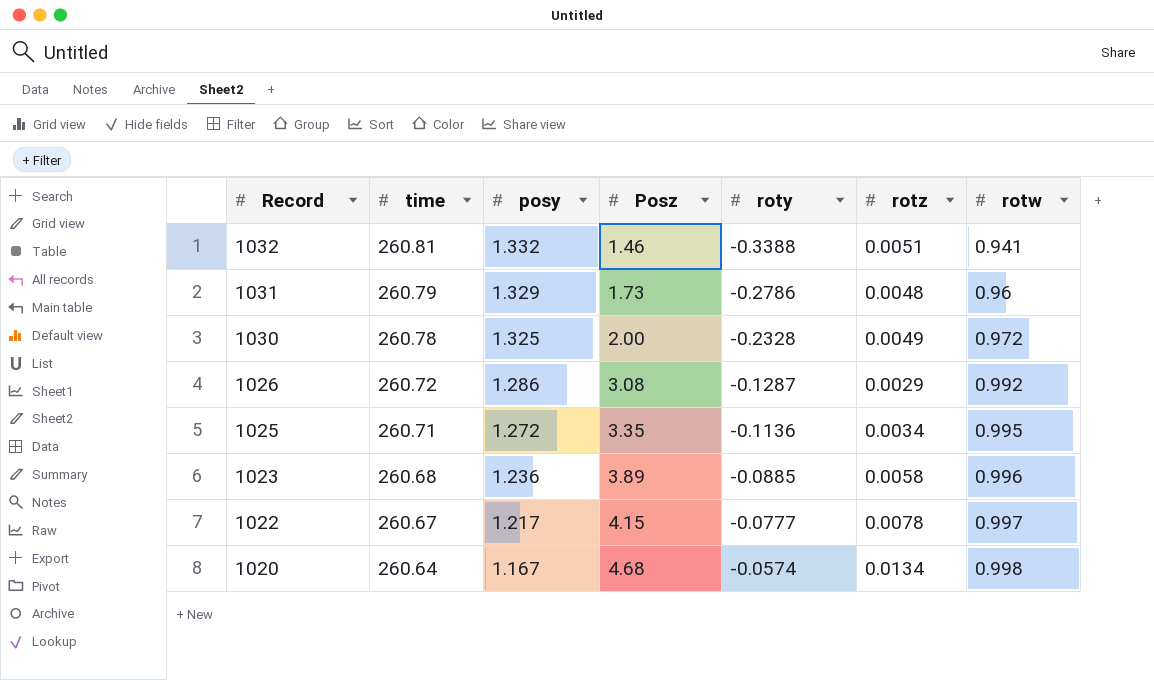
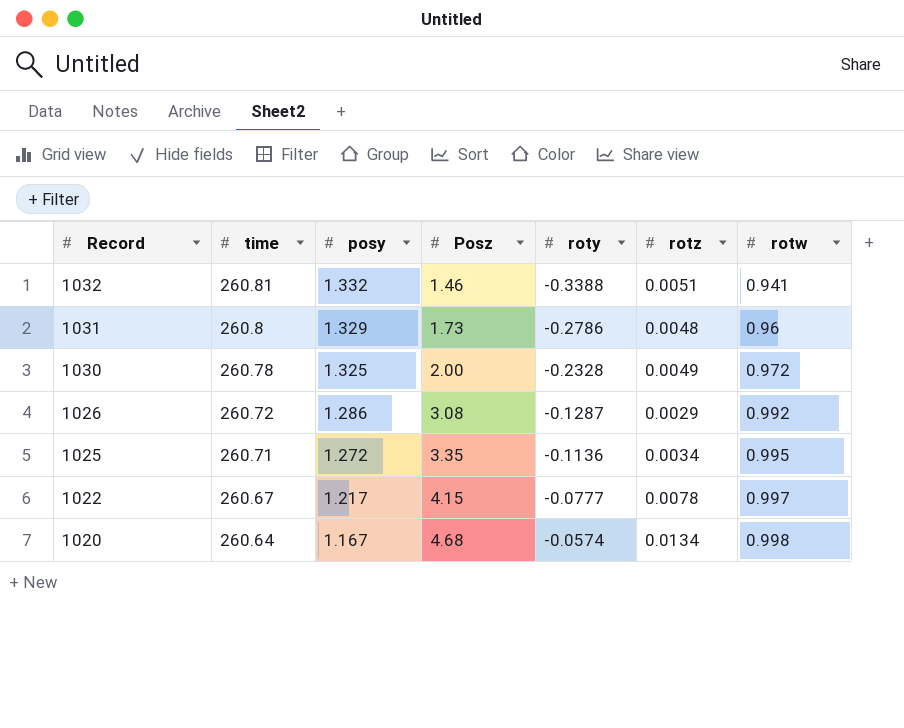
row 1023: 260.68 | 1.236 | 3.89 | -0.0885 | 0.0058 | 0.996 -> none
1031 | time: 260.79 -> 260.8

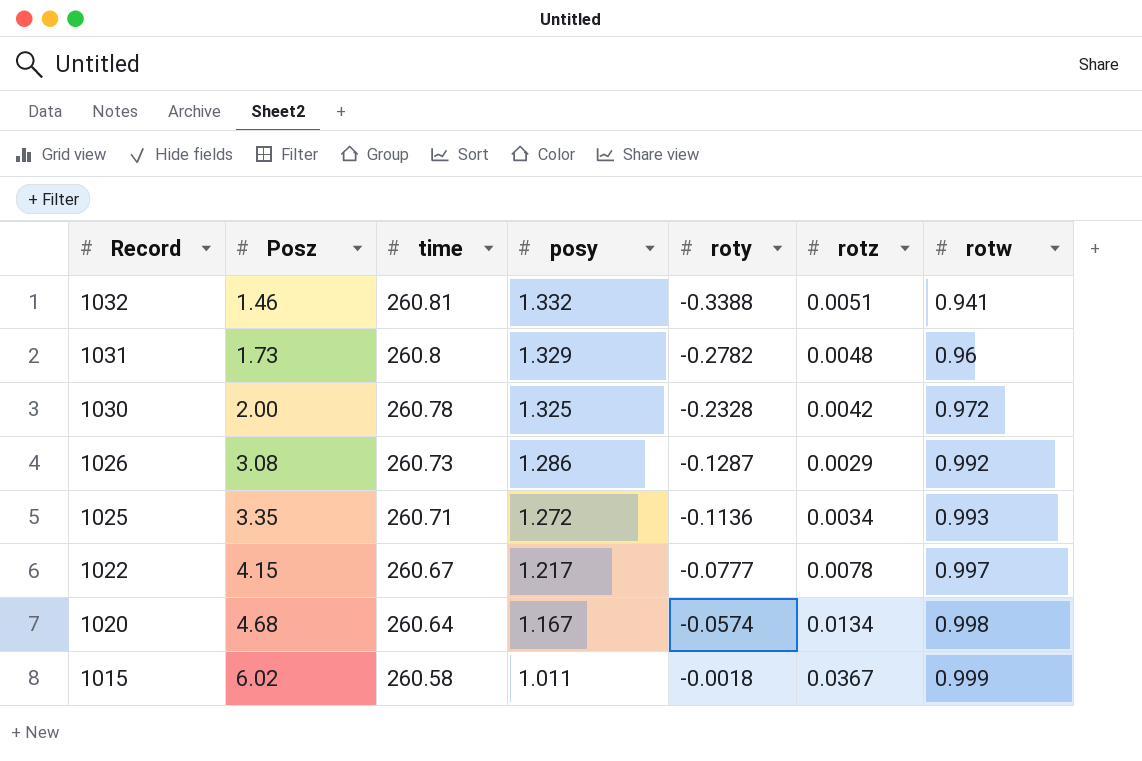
column Posz | position: 4 -> 2
1031 | roty: -0.2786 -> -0.2782
1030 | rotz: 0.0049 -> 0.0042
1026 | time: 260.72 -> 260.73
1025 | rotw: 0.995 -> 0.993
row 1015: none -> 6.02 | 260.58 | 1.011 | -0.0018 | 0.0367 | 0.999

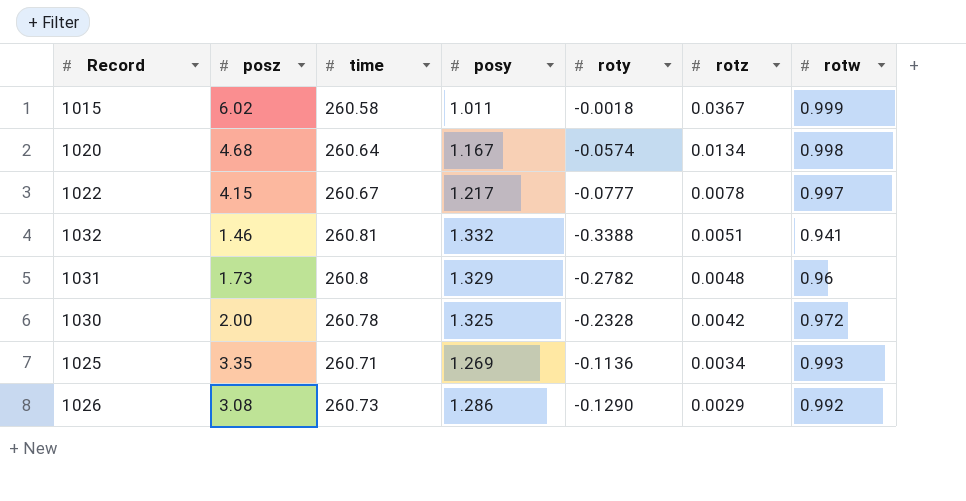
row order: Record descending -> rotz descending
column name: Posz -> posz
1025 | posy: 1.272 -> 1.269
1026 | roty: -0.1287 -> -0.1290

